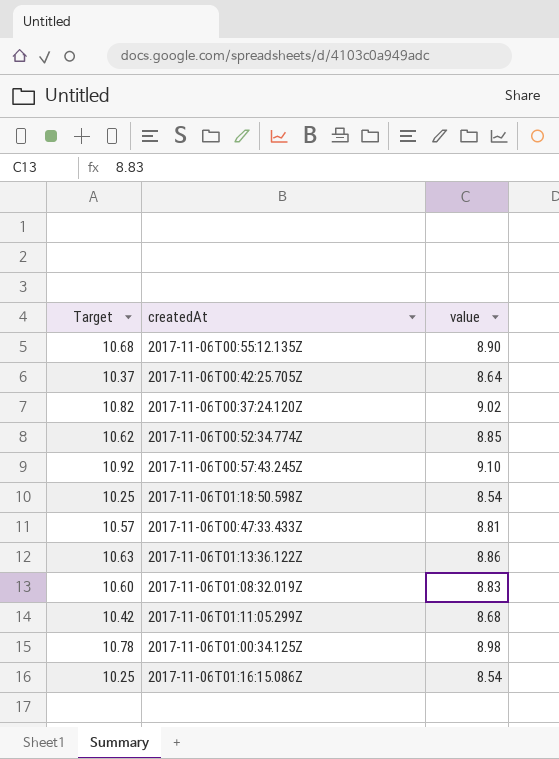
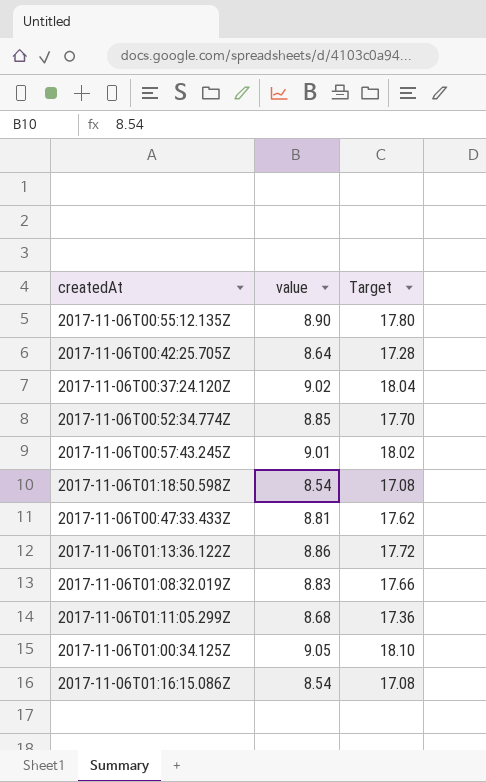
column Target | formula: [value] * 1.2 -> [value] * 2
column Target | position: 1 -> 3
2017-11-06T00:57:43.245Z | value: 9.10 -> 9.01
2017-11-06T01:00:34.125Z | value: 8.98 -> 9.05

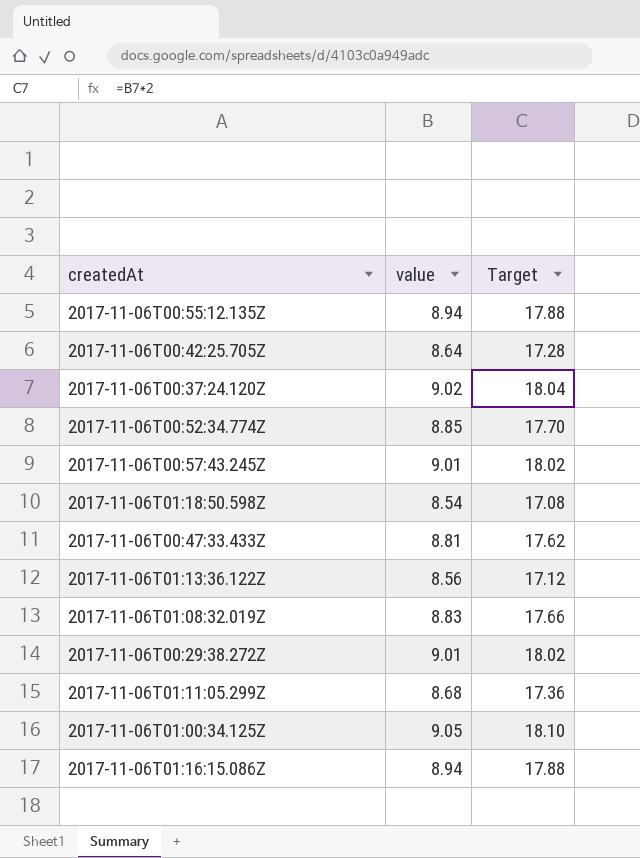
2017-11-06T00:55:12.135Z | value: 8.90 -> 8.94
2017-11-06T00:55:12.135Z | Target: 17.80 -> 17.88
2017-11-06T01:13:36.122Z | value: 8.86 -> 8.56
2017-11-06T01:13:36.122Z | Target: 17.72 -> 17.12
row 2017-11-06T00:29:38.272Z: none -> 9.01 | 18.02
2017-11-06T01:16:15.086Z | value: 8.54 -> 8.94
2017-11-06T01:16:15.086Z | Target: 17.08 -> 17.88

